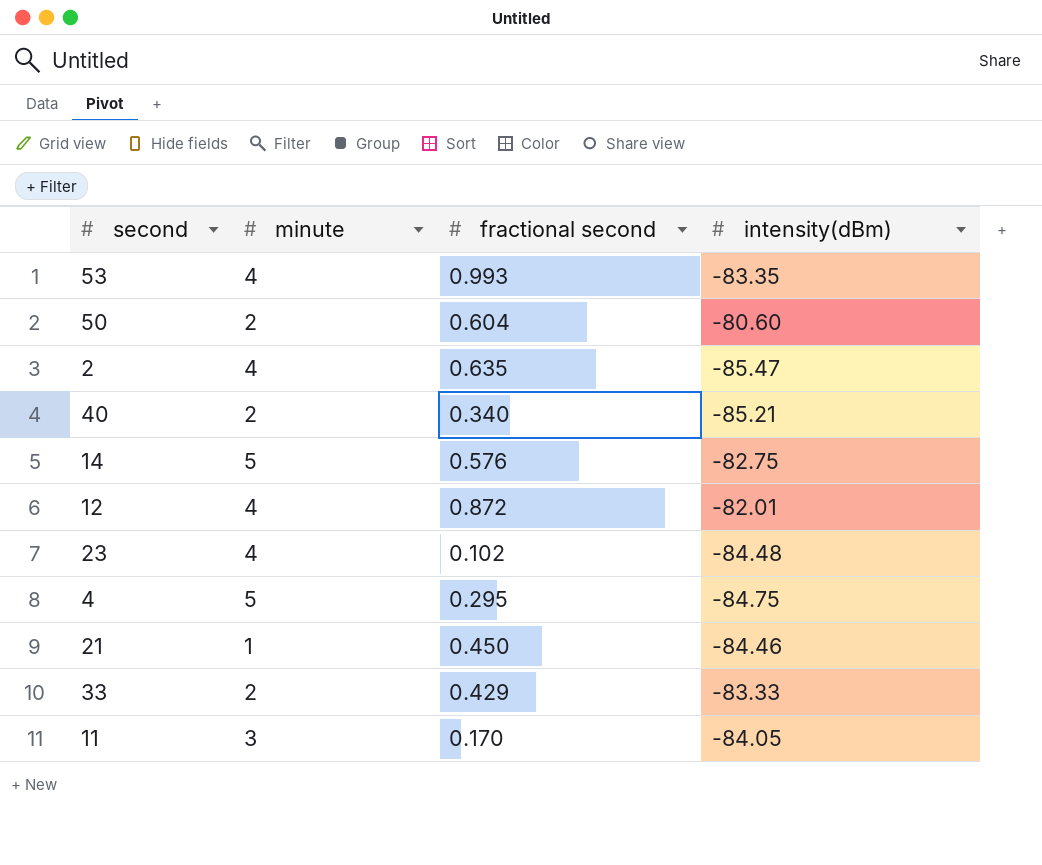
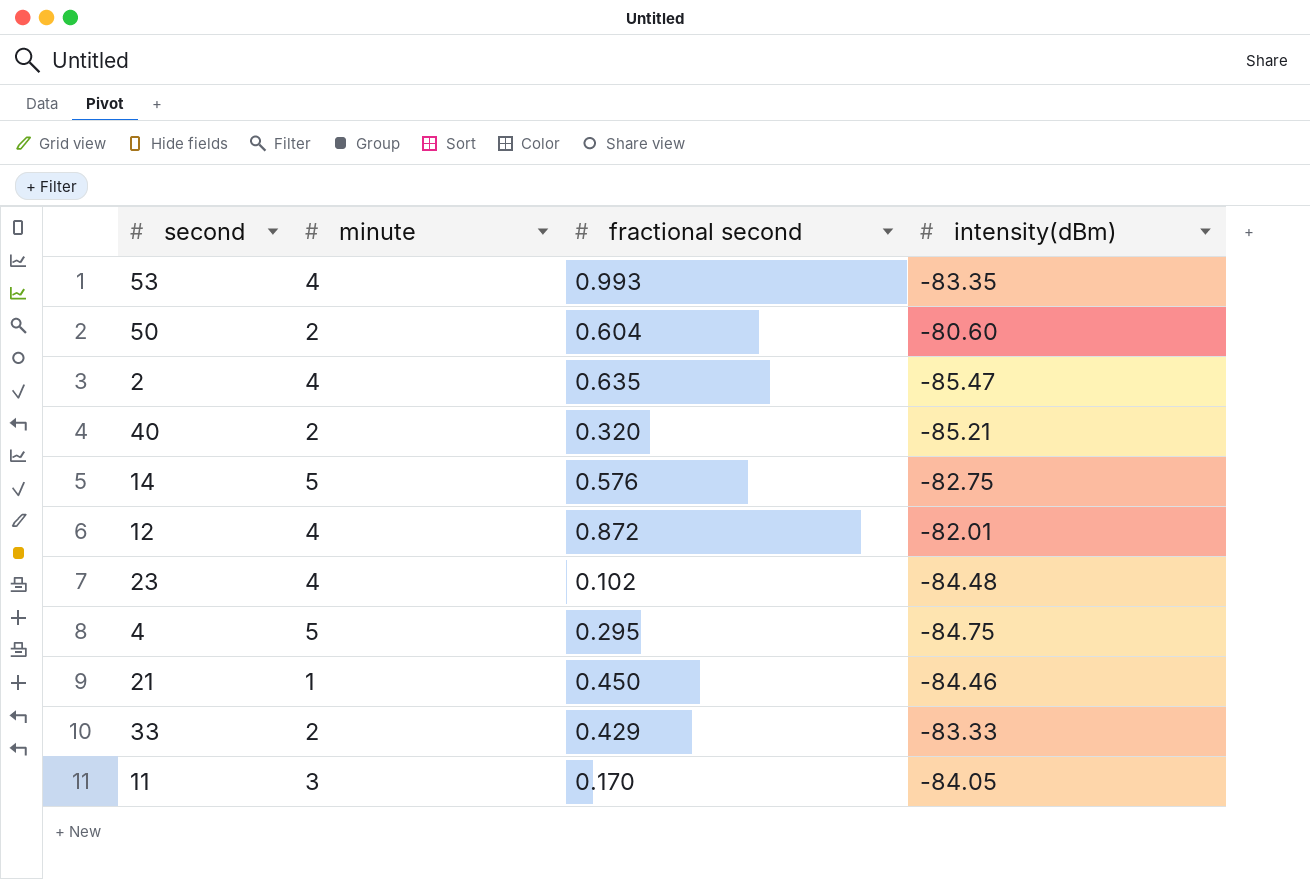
40 | fractional second: 0.340 -> 0.320

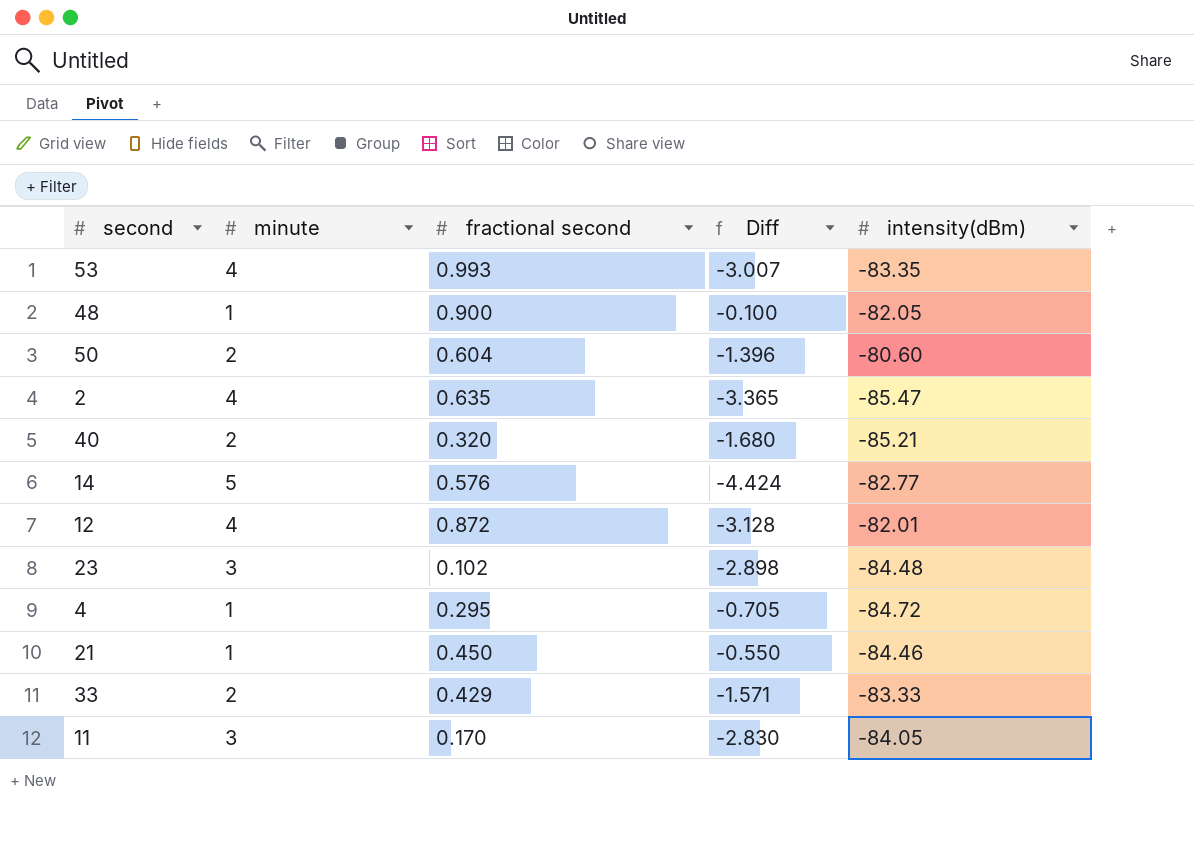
column Diff | formula: none -> [fractional second] - [minute]
row 48: none -> 1 | 0.900 | -0.100 | -82.05
14 | intensity(dBm): -82.75 -> -82.77
23 | minute: 4 -> 3
4 | minute: 5 -> 1
4 | intensity(dBm): -84.75 -> -84.72

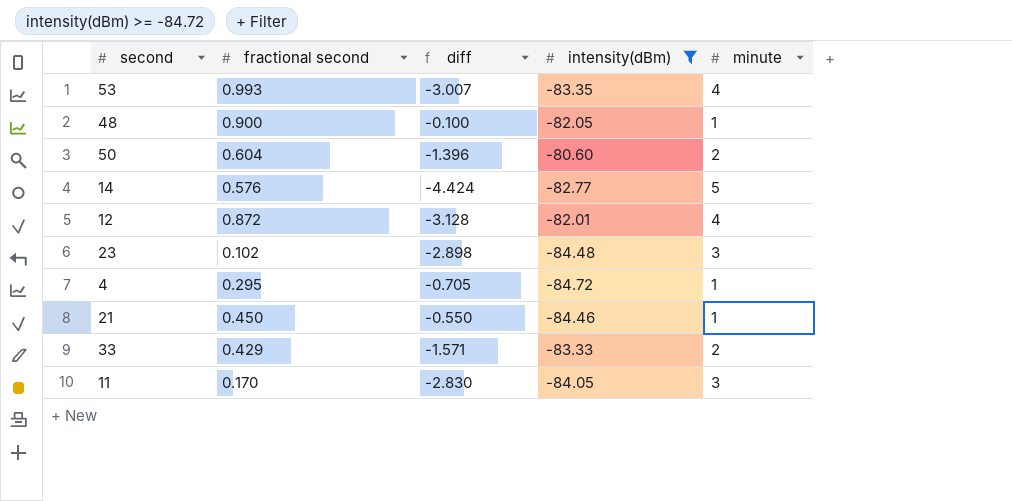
filter: none -> intensity(dBm) >= -84.72
column name: Diff -> diff
column minute | position: 2 -> 5

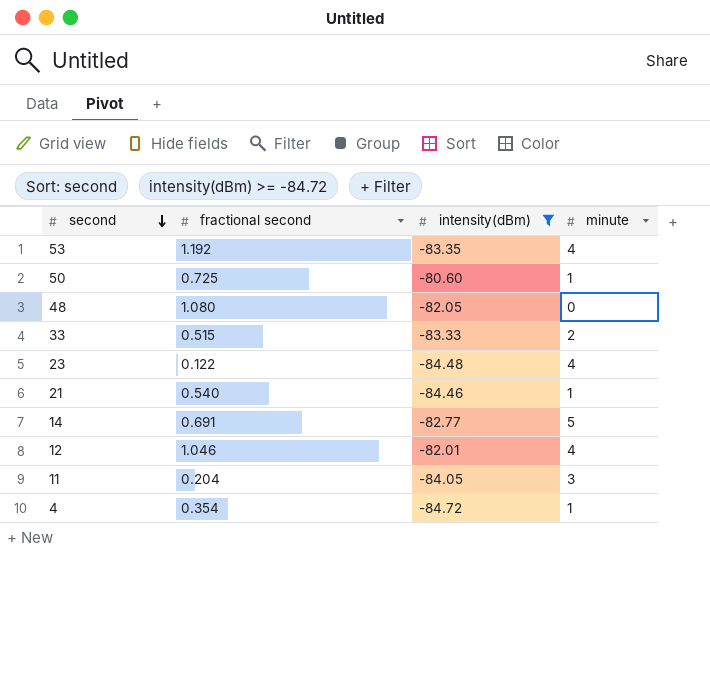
row order: none -> second descending
column diff | formula: [fractional second] - [minute] -> none
53 | fractional second: 0.993 -> 1.192
50 | fractional second: 0.604 -> 0.725
50 | minute: 2 -> 1
48 | fractional second: 0.900 -> 1.080
48 | minute: 1 -> 0
33 | fractional second: 0.429 -> 0.515
23 | fractional second: 0.102 -> 0.122
23 | minute: 3 -> 4
21 | fractional second: 0.450 -> 0.540
14 | fractional second: 0.576 -> 0.691
12 | fractional second: 0.872 -> 1.046
11 | fractional second: 0.170 -> 0.204
4 | fractional second: 0.295 -> 0.354

